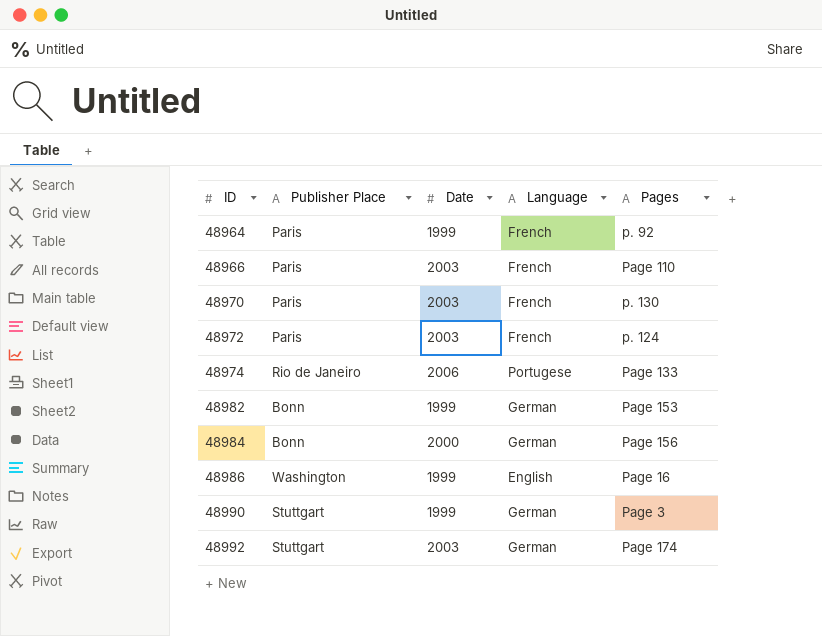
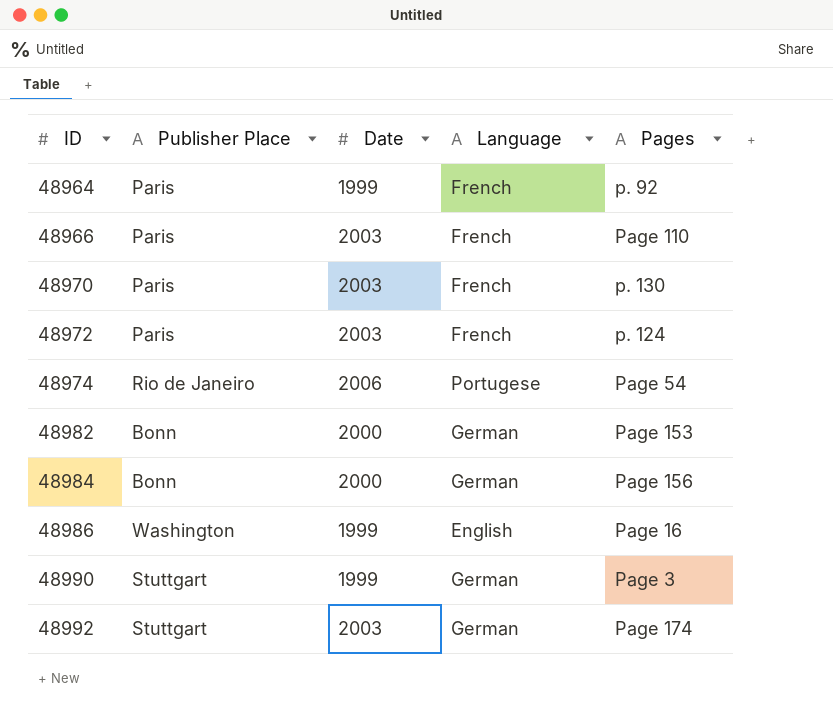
48974 | Pages: Page 133 -> Page 54
48982 | Date: 1999 -> 2000

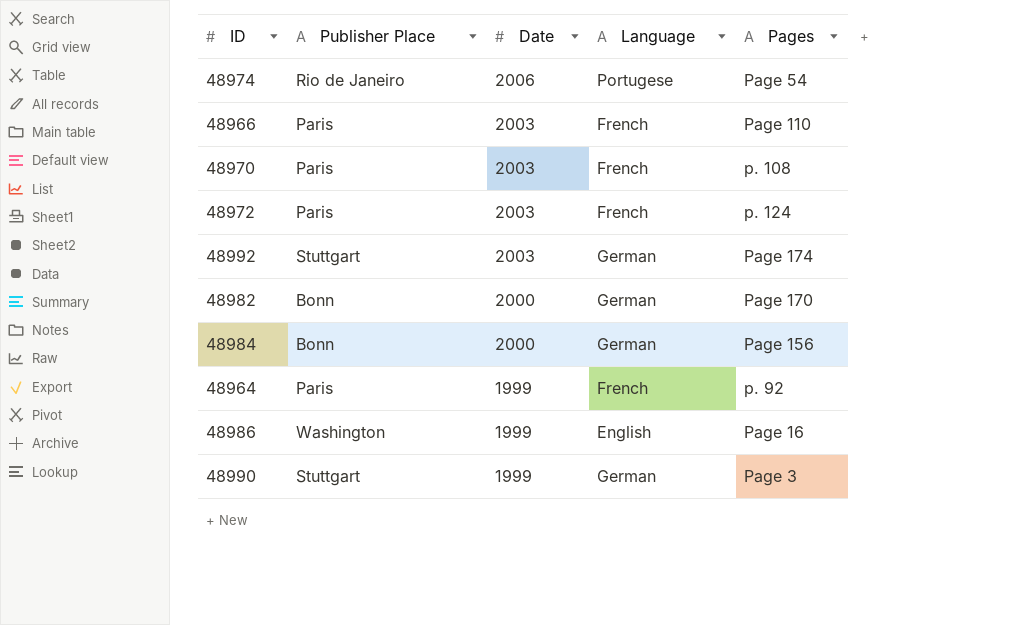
row order: ID ascending -> Date descending
48970 | Pages: p. 130 -> p. 108
48982 | Pages: Page 153 -> Page 170

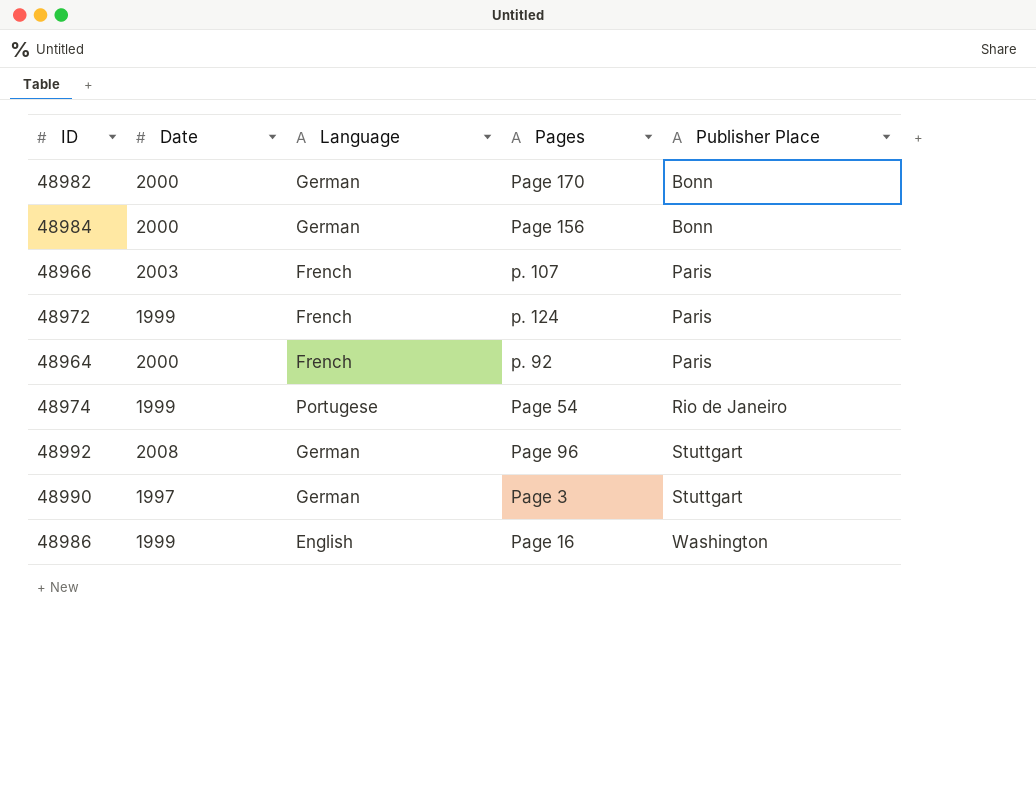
row order: Date descending -> Publisher Place ascending
column Publisher Place | position: 2 -> 5
row 48970: Paris | 2003 | French | p. 108 -> none
48966 | Pages: Page 110 -> p. 107
48972 | Date: 2003 -> 1999
48964 | Date: 1999 -> 2000
48974 | Date: 2006 -> 1999
48992 | Date: 2003 -> 2008
48992 | Pages: Page 174 -> Page 96
48990 | Date: 1999 -> 1997

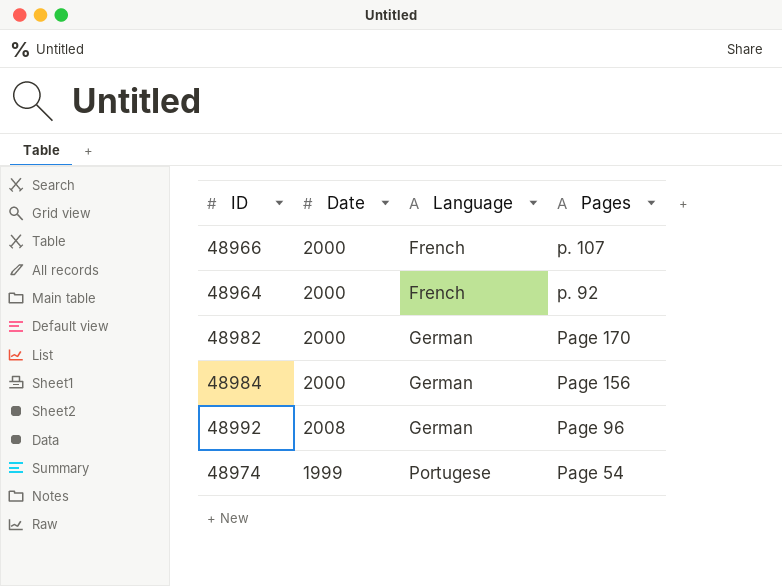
row order: Publisher Place ascending -> Language ascending
column Publisher Place | position: 5 -> none
row 48972: 1999 | French | p. 124 | Paris -> none
row 48990: 1997 | German | Page 3 | Stuttgart -> none
row 48986: 1999 | English | Page 16 | Washington -> none
48966 | Date: 2003 -> 2000

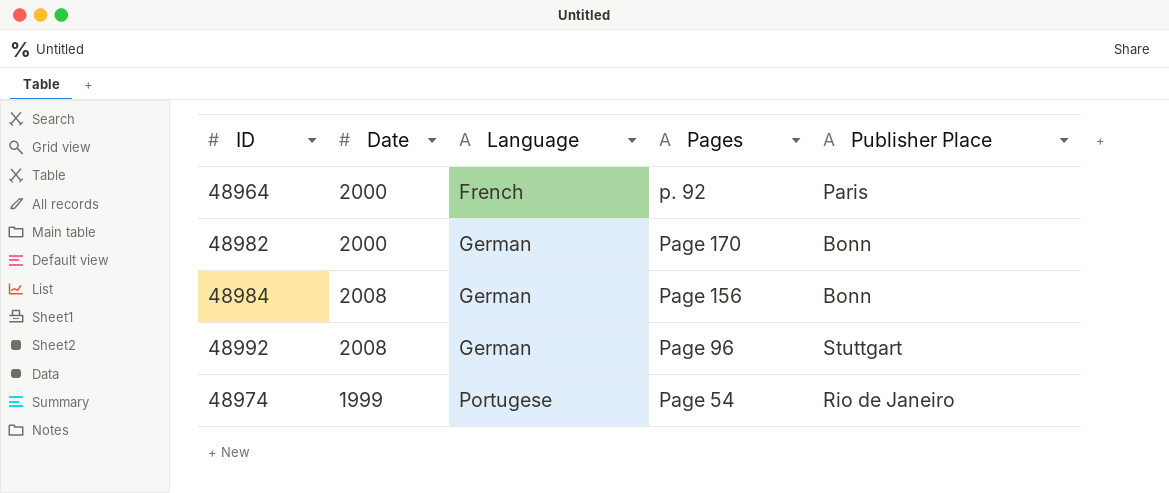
column Publisher Place | position: none -> 5
row 48966: 2000 | French | p. 107 -> none
48984 | Date: 2000 -> 2008

